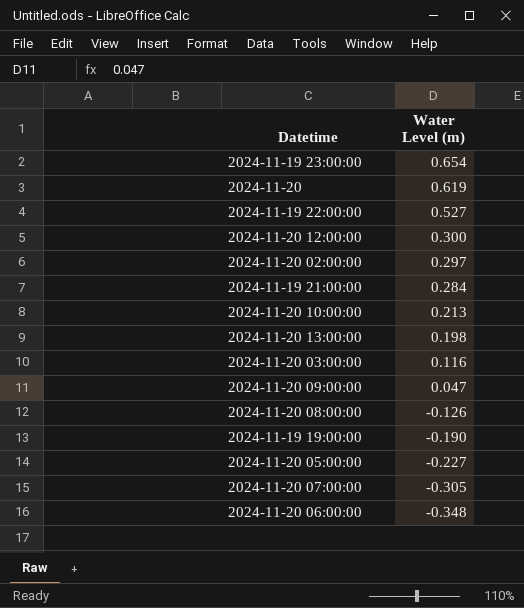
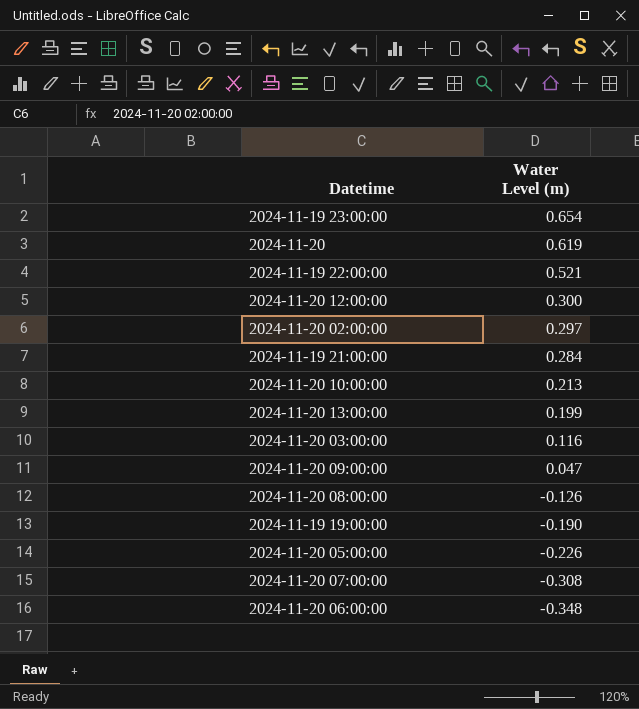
2024-11-19 22:00:00 | Water Level (m): 0.527 -> 0.521
2024-11-20 13:00:00 | Water Level (m): 0.198 -> 0.199
2024-11-20 05:00:00 | Water Level (m): -0.227 -> -0.226
2024-11-20 07:00:00 | Water Level (m): -0.305 -> -0.308

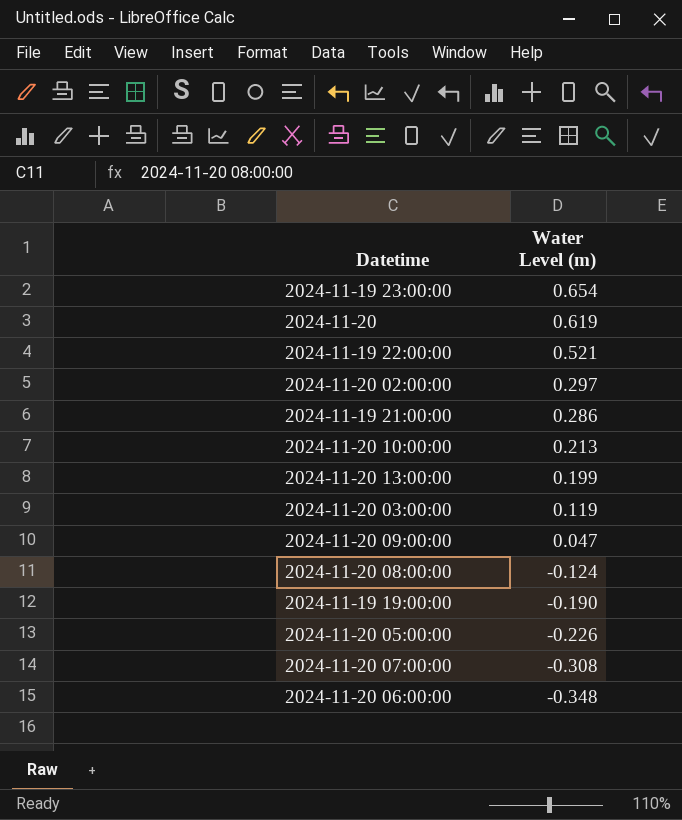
row 2024-11-20 12:00:00: 0.300 -> none
2024-11-19 21:00:00 | Water Level (m): 0.284 -> 0.286
2024-11-20 03:00:00 | Water Level (m): 0.116 -> 0.119
2024-11-20 08:00:00 | Water Level (m): -0.126 -> -0.124

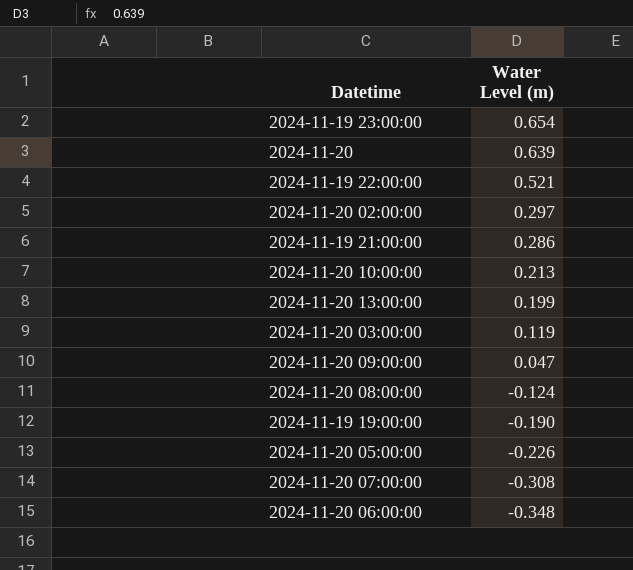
2024-11-20 | Water Level (m): 0.619 -> 0.639

